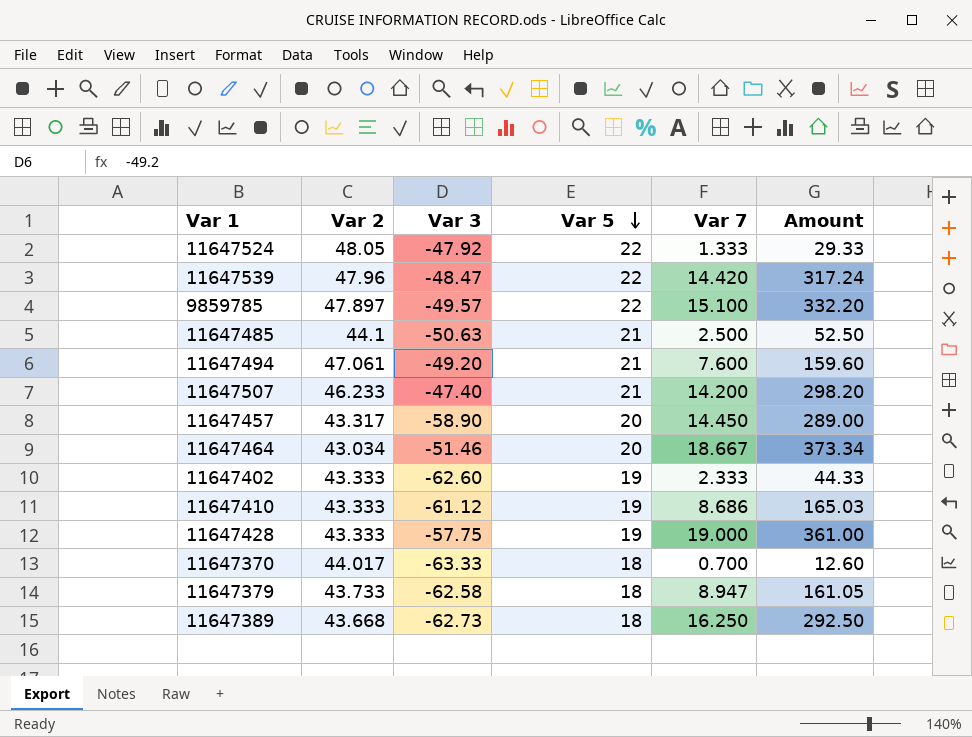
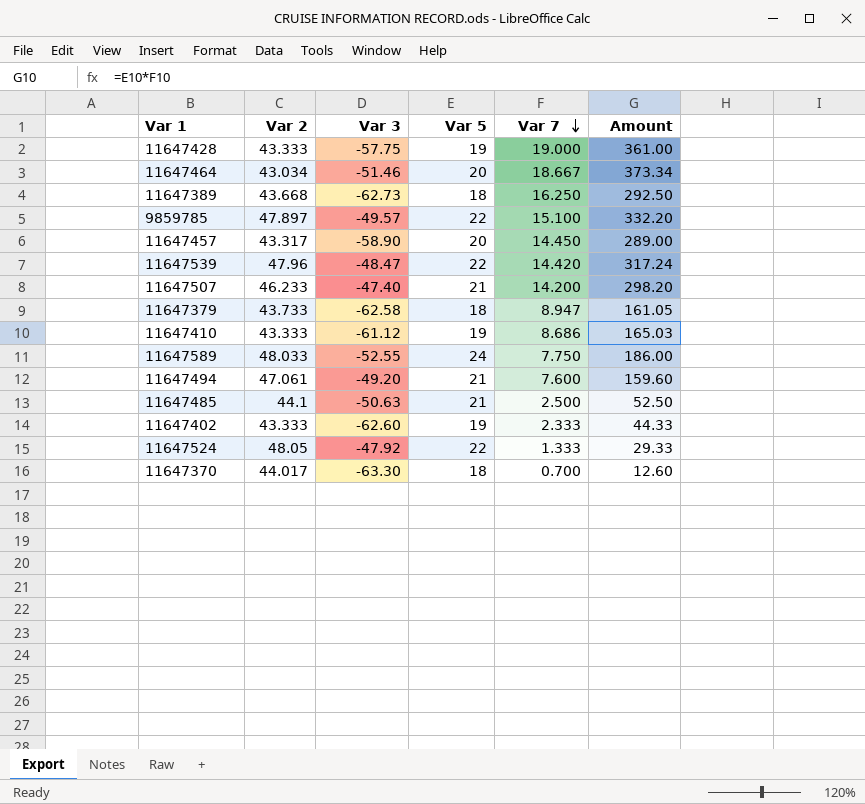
row order: Var 5 descending -> Var 7 descending
row 11647589: none -> 48.033 | -52.55 | 24 | 7.750 | 186.00
11647370 | Var 3: -63.33 -> -63.30

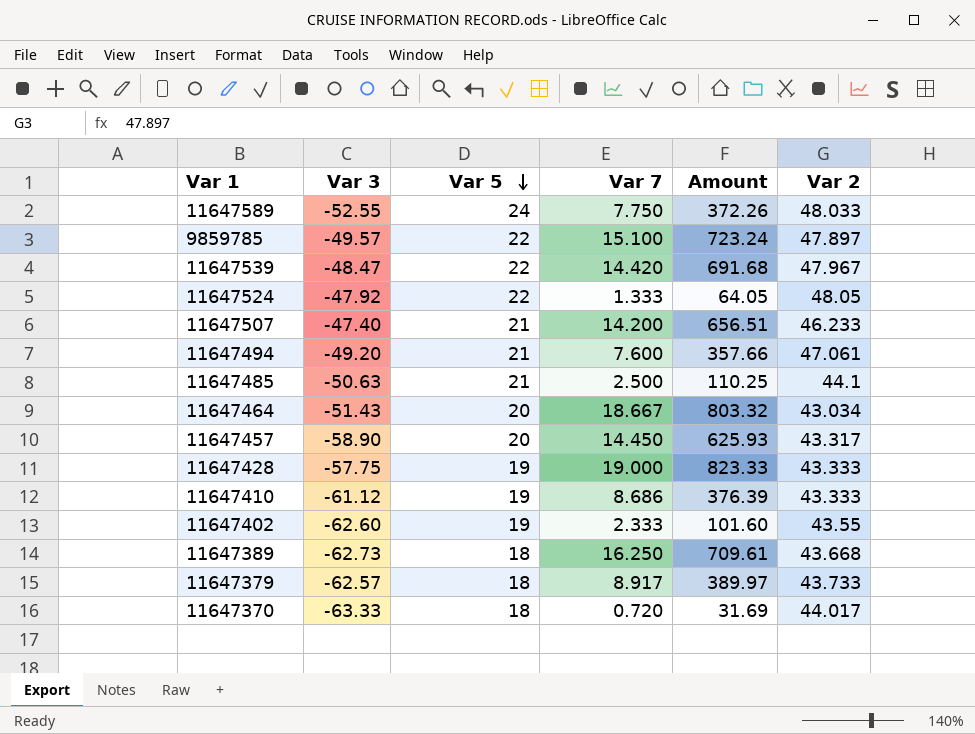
row order: Var 7 descending -> Var 5 descending
column Amount | formula: [Var 5] * [Var 7] -> [Var 7] * [Var 2]
column Var 2 | position: 2 -> 6
11647539 | Var 2: 47.96 -> 47.967
11647464 | Var 3: -51.46 -> -51.43
11647402 | Var 2: 43.333 -> 43.55
11647379 | Var 3: -62.58 -> -62.57
11647379 | Var 7: 8.947 -> 8.917
11647370 | Var 3: -63.30 -> -63.33
11647370 | Var 7: 0.700 -> 0.720

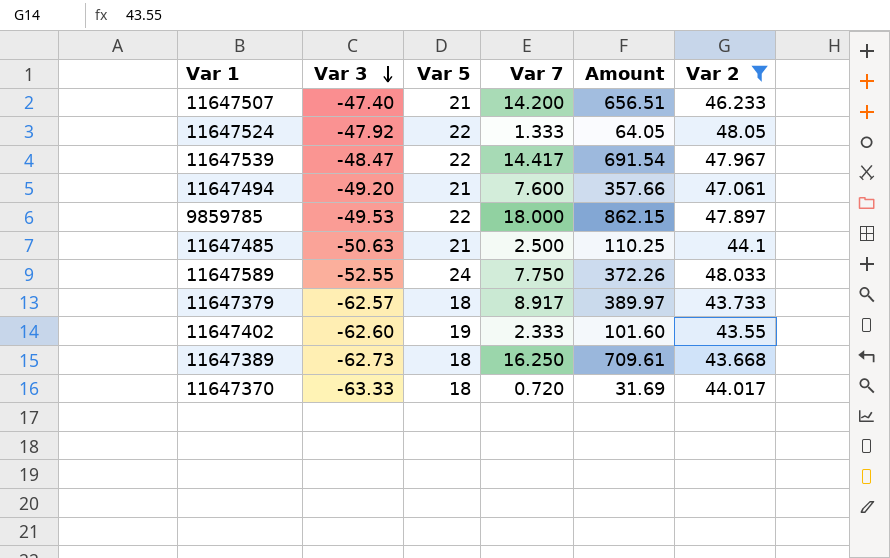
filter: none -> Var 2 >= 43.55
row order: Var 5 descending -> Var 3 descending
11647539 | Var 7: 14.420 -> 14.417
11647539 | Amount: 691.68 -> 691.54
9859785 | Var 3: -49.57 -> -49.53
9859785 | Var 7: 15.100 -> 18.000
9859785 | Amount: 723.24 -> 862.15

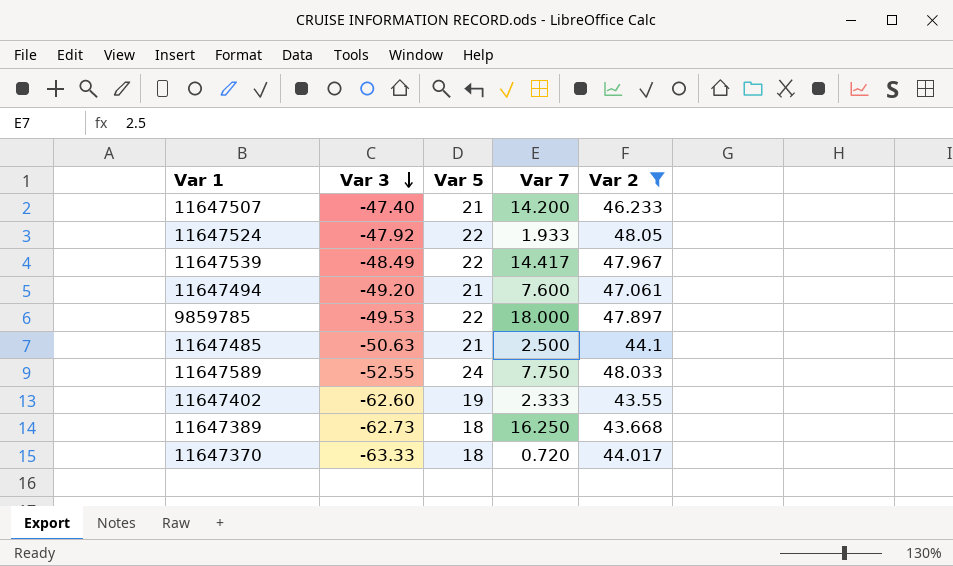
column Amount | formula: [Var 7] * [Var 2] -> none
row 11647379: -62.57 | 18 | 8.917 | 389.97 | 43.733 -> none
11647524 | Var 7: 1.333 -> 1.933
11647539 | Var 3: -48.47 -> -48.49

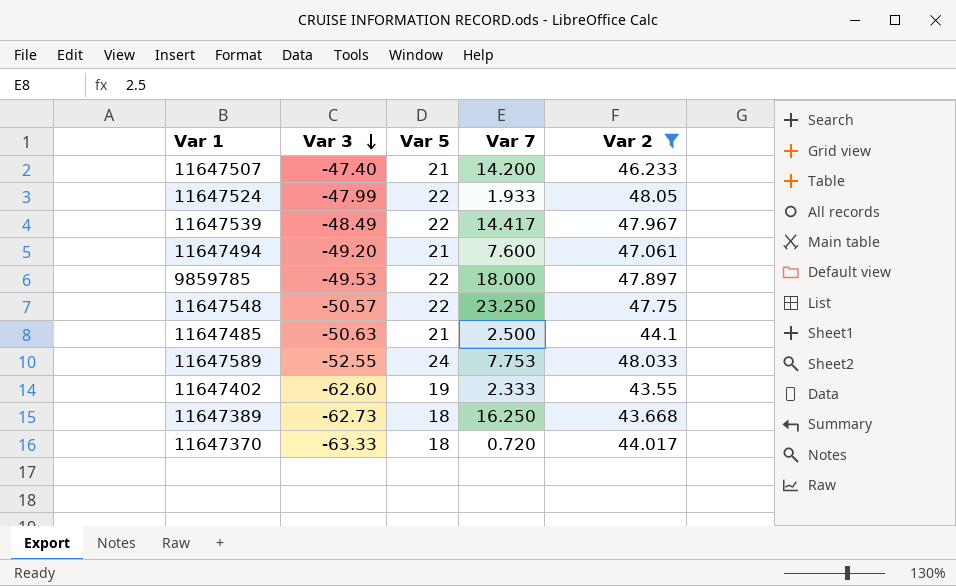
11647524 | Var 3: -47.92 -> -47.99
row 11647548: none -> -50.57 | 22 | 23.250 | 47.75
11647589 | Var 7: 7.750 -> 7.753

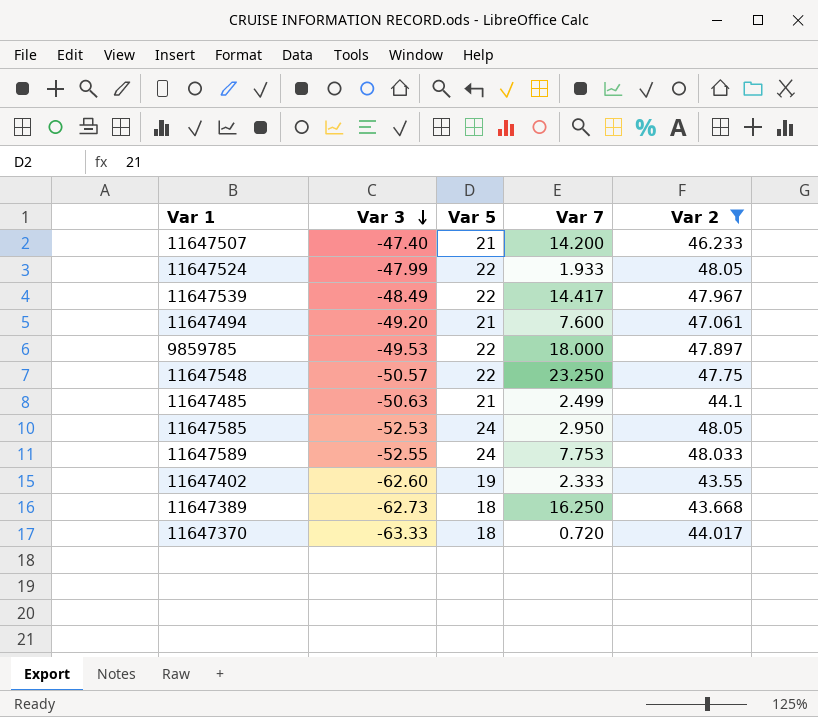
11647485 | Var 7: 2.500 -> 2.499
row 11647585: none -> -52.53 | 24 | 2.950 | 48.05

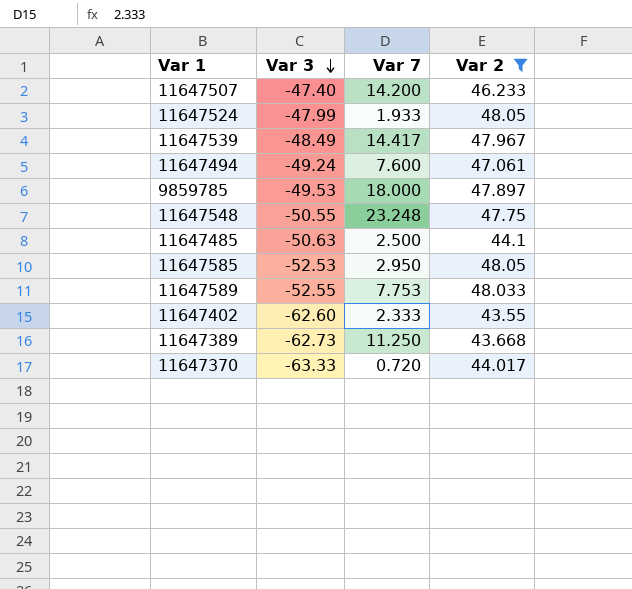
column Var 5 | position: 3 -> none
11647494 | Var 3: -49.20 -> -49.24
11647548 | Var 3: -50.57 -> -50.55
11647548 | Var 7: 23.250 -> 23.248
11647485 | Var 7: 2.499 -> 2.500
11647389 | Var 7: 16.250 -> 11.250

